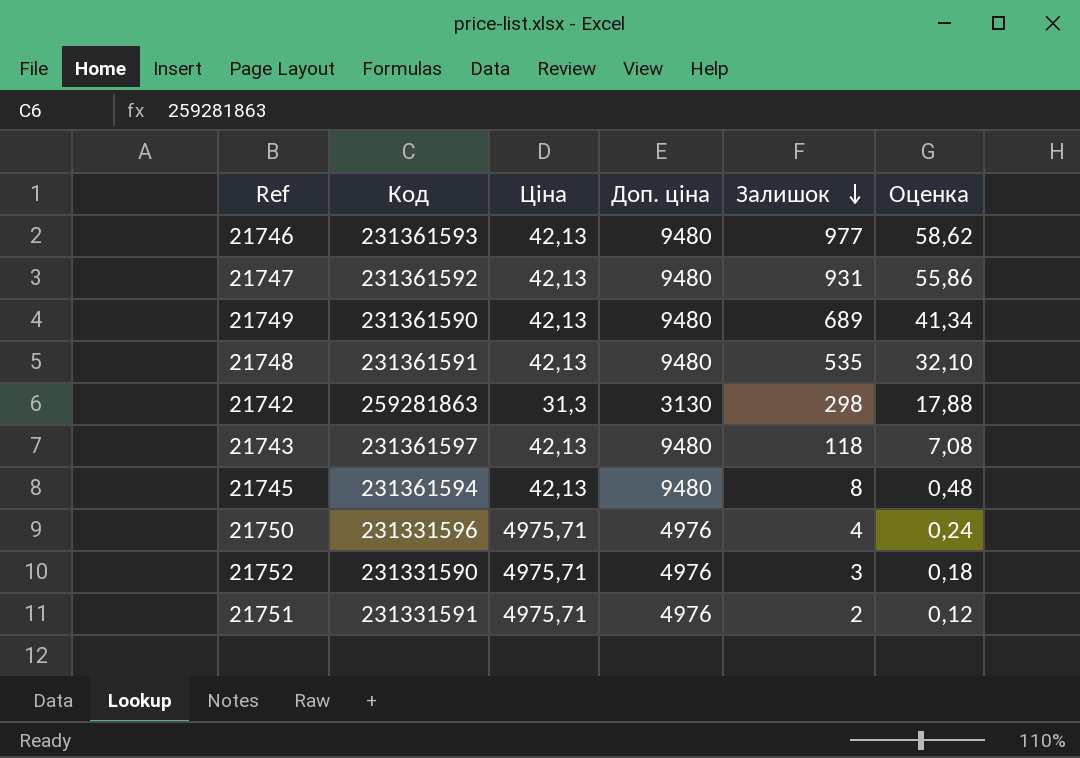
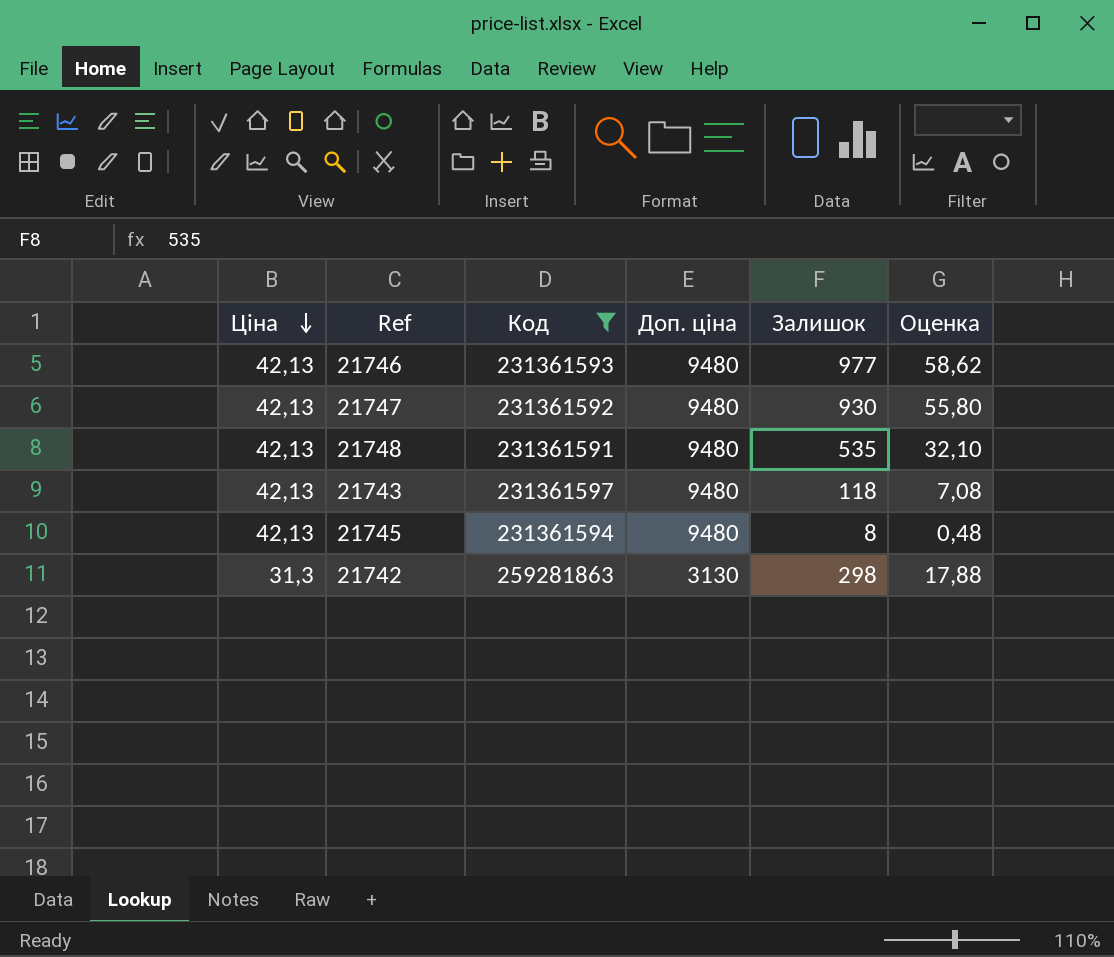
filter: none -> Код >= 231361591
row order: Залишок descending -> Ціна descending
column Ціна | position: 3 -> 1
21747 | Залишок: 931 -> 930
21747 | Оценка: 55,86 -> 55,80

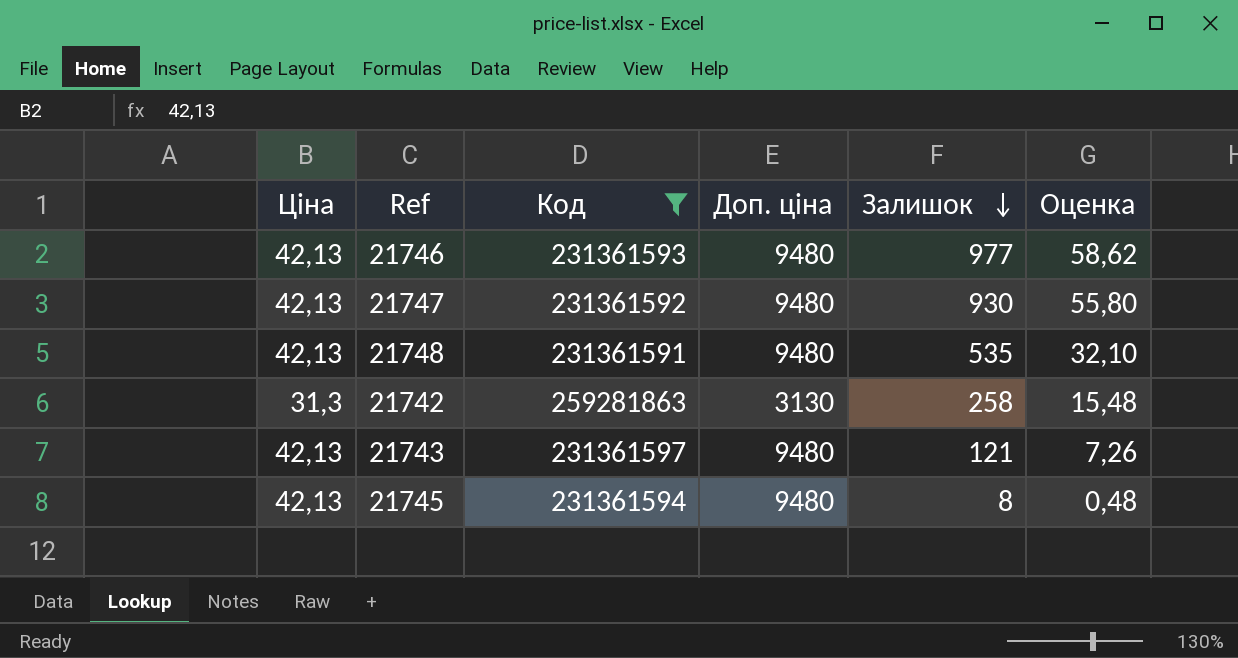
row order: Ціна descending -> Залишок descending
21742 | Залишок: 298 -> 258
21742 | Оценка: 17,88 -> 15,48
21743 | Залишок: 118 -> 121
21743 | Оценка: 7,08 -> 7,26

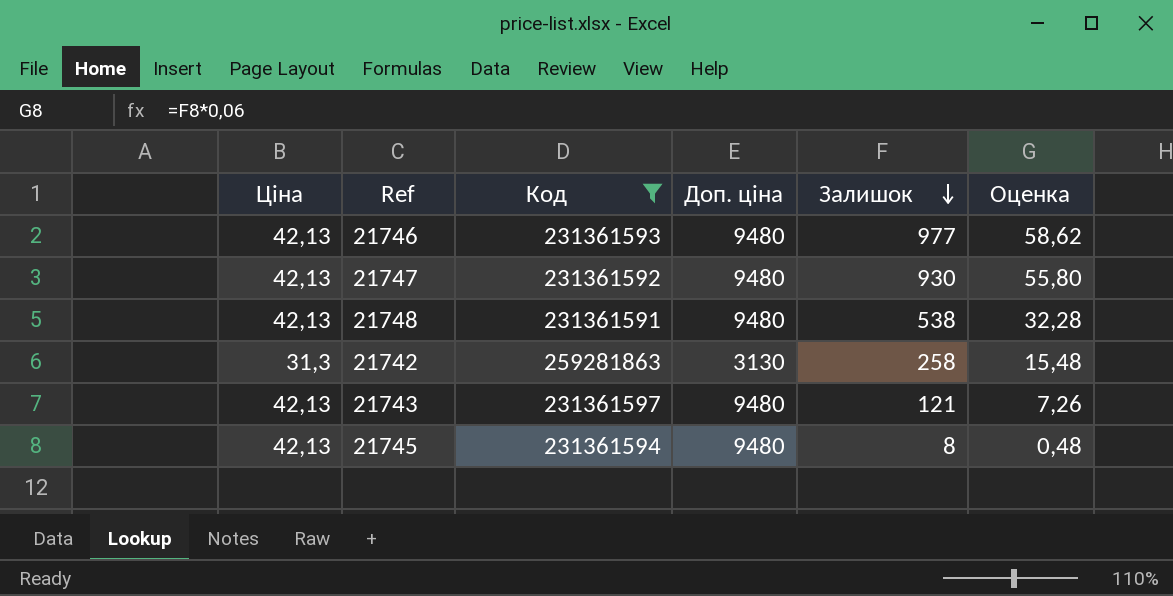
21748 | Залишок: 535 -> 538
21748 | Оценка: 32,10 -> 32,28

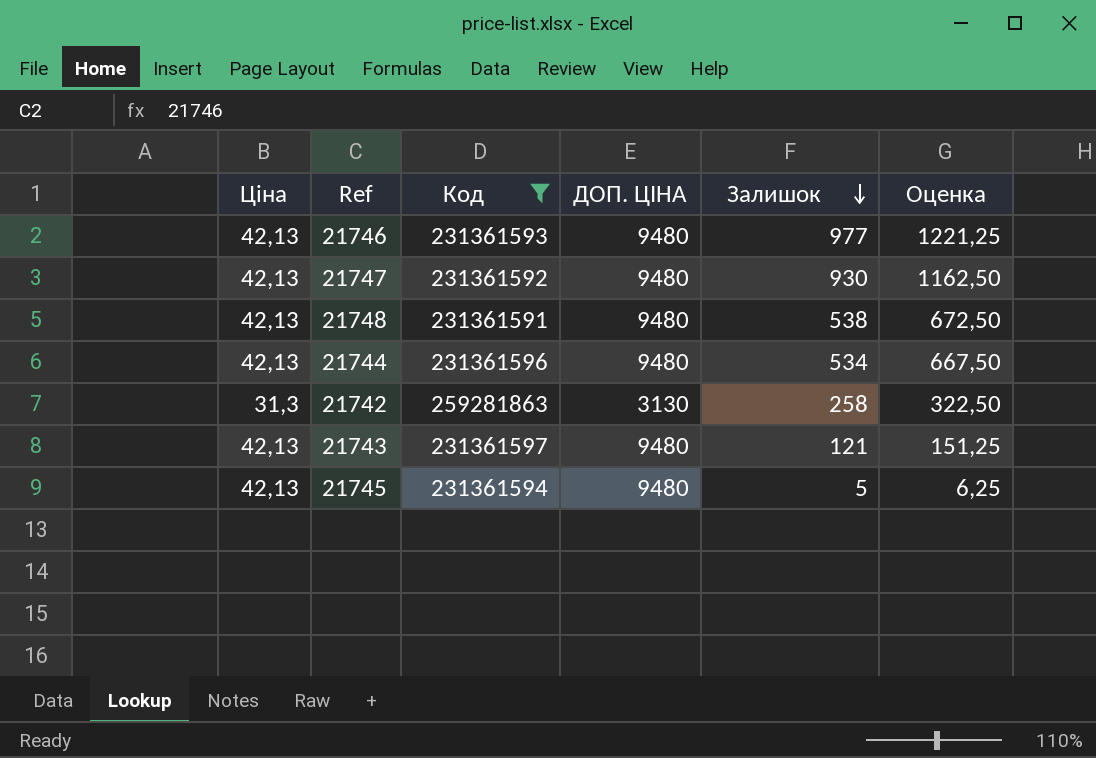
column name: Доп. ціна -> ДОП. ЦІНА
column Оценка | formula: [Залишок] * 0,06 -> [Залишок] * 1,25
row 21744: none -> 42,13 | 231361596 | 9480 | 534 | 667,50
21745 | Залишок: 8 -> 5

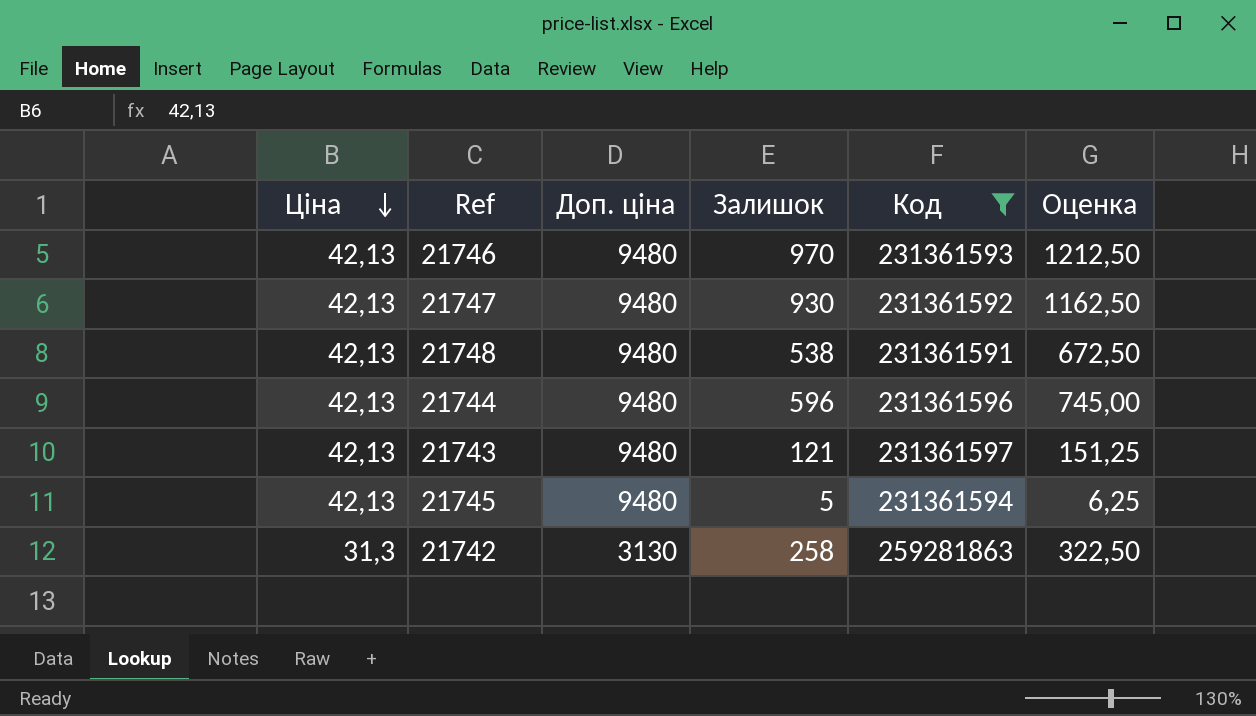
row order: Залишок descending -> Ціна descending
column name: ДОП. ЦІНА -> Доп. ціна
column Код | position: 3 -> 5
21746 | Залишок: 977 -> 970
21746 | Оценка: 1221,25 -> 1212,50
21744 | Залишок: 534 -> 596
21744 | Оценка: 667,50 -> 745,00

